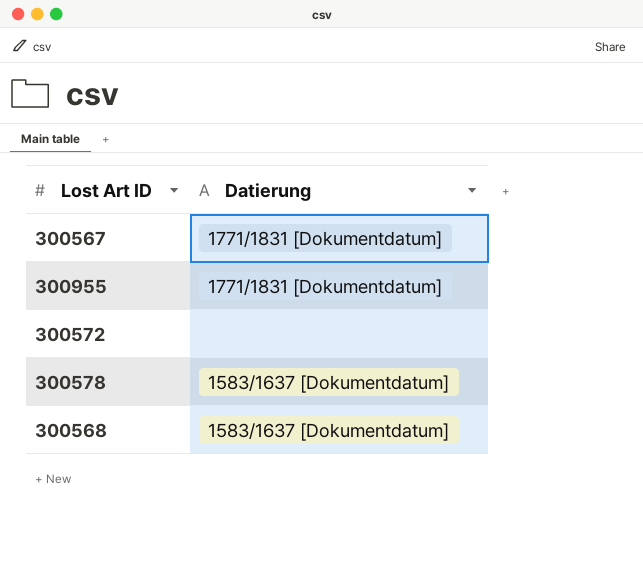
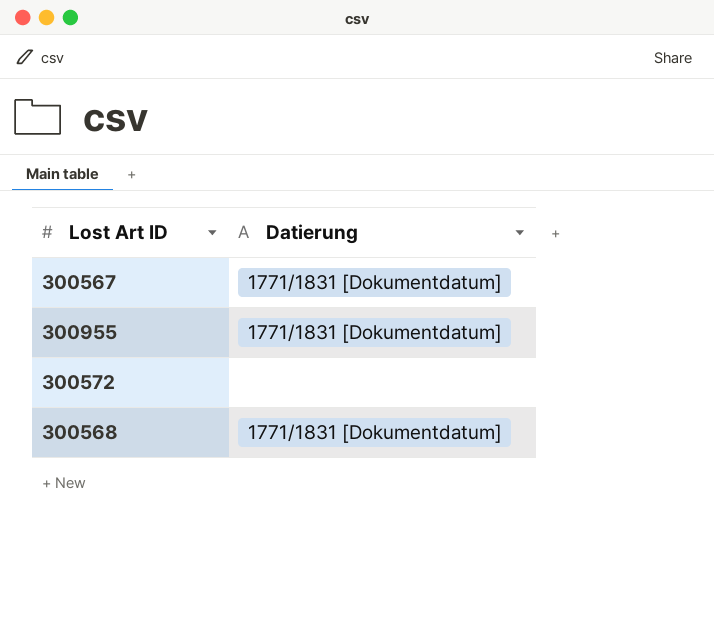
row 300578: 1583/1637 [Dokumentdatum] -> none
300568 | Datierung: 1583/1637 [Dokumentdatum] -> 1771/1831 [Dokumentdatum]

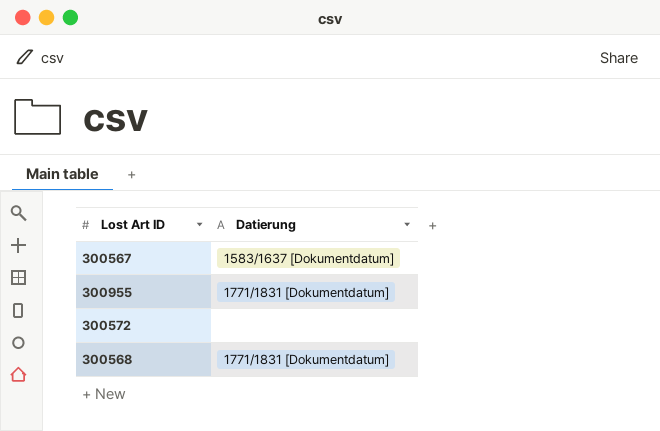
300567 | Datierung: 1771/1831 [Dokumentdatum] -> 1583/1637 [Dokumentdatum]

